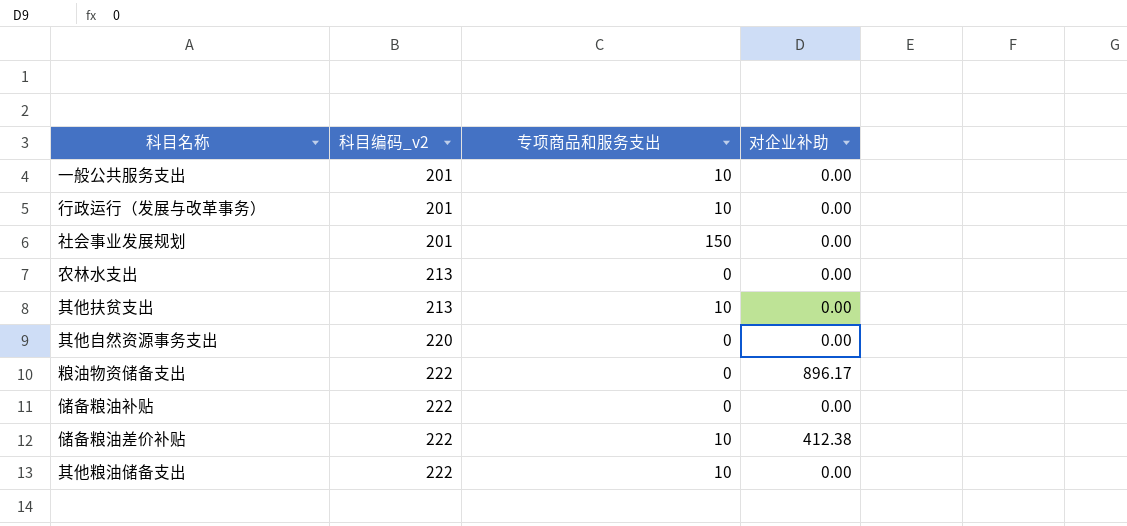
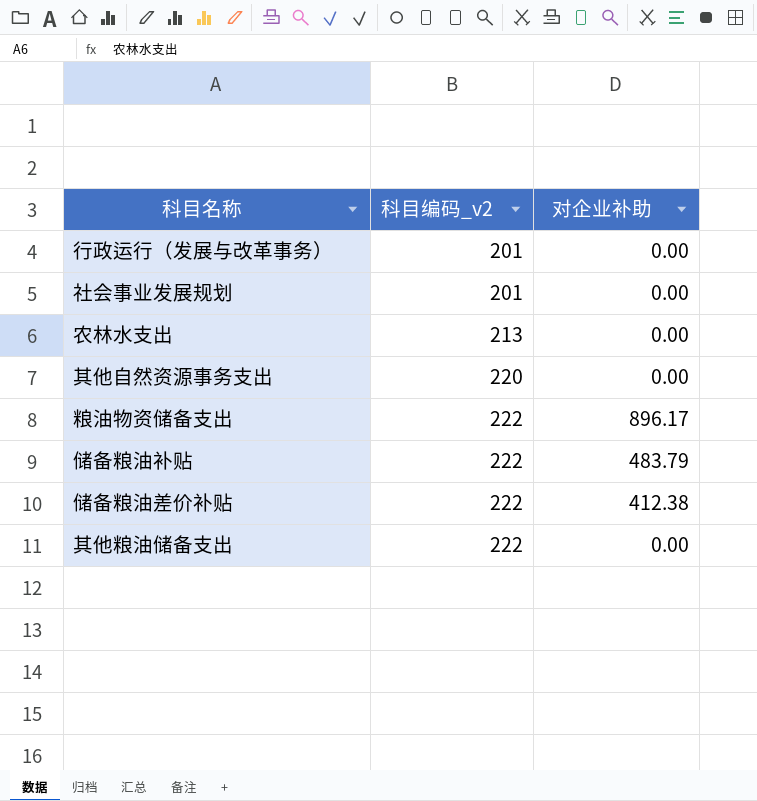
column 专项商品和服务支出 | position: 3 -> none
row 一般公共服务支出: 201 | 10 | 0.00 -> none
row 其他扶贫支出: 213 | 10 | 0.00 -> none
储备粮油补贴 | 对企业补助: 0.00 -> 483.79

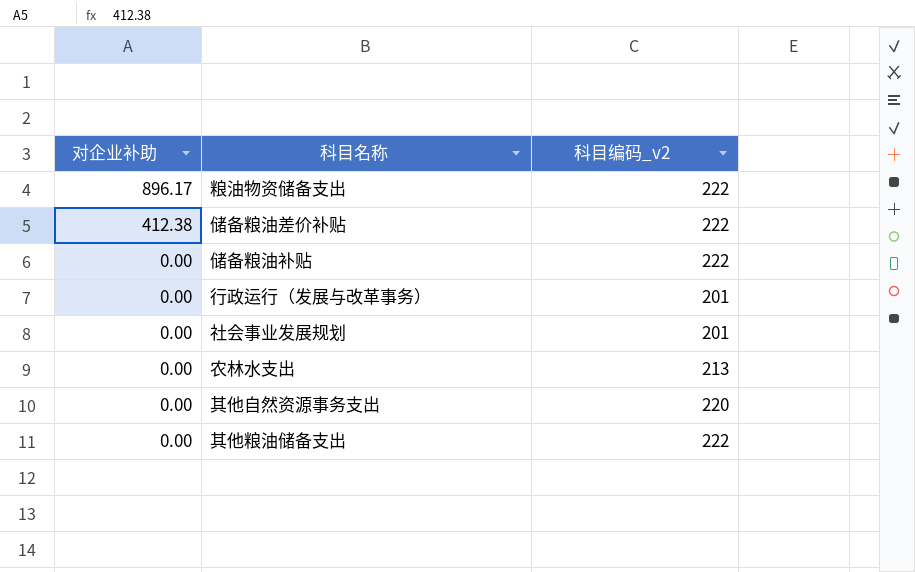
row order: 科目编码_v2 ascending -> 对企业补助 descending
column 对企业补助 | position: 3 -> 1
储备粮油补贴 | 对企业补助: 483.79 -> 0.00

